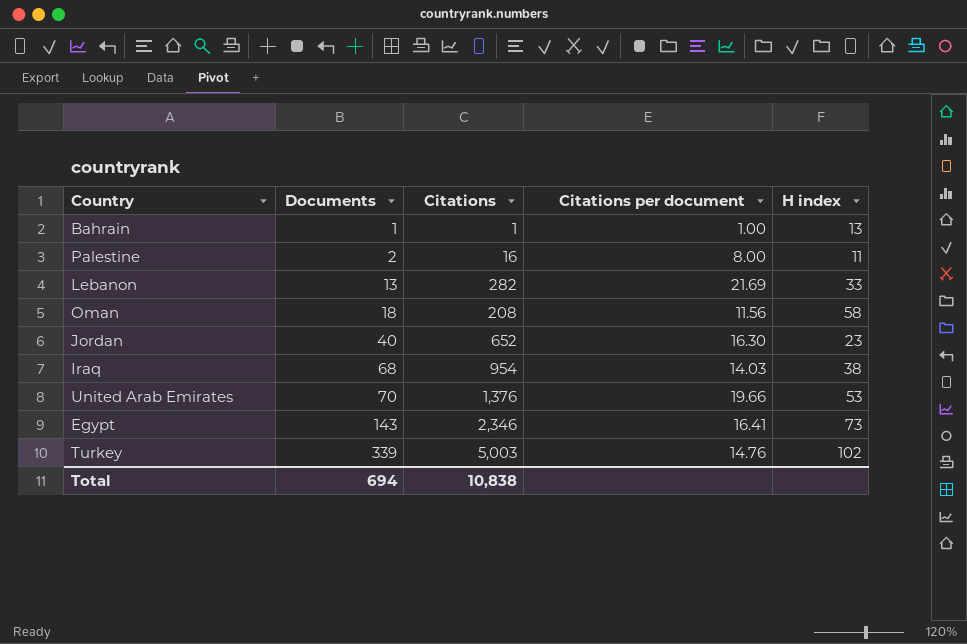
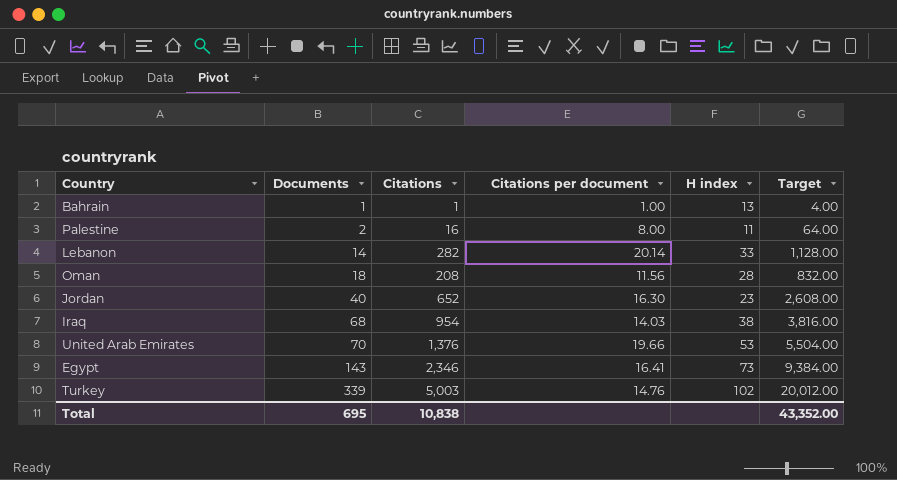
column Target | formula: none -> [Citations] * 4
Lebanon | Documents: 13 -> 14
Lebanon | Citations per document: 21.69 -> 20.14
Oman | H index: 58 -> 28
Total | Documents: 694 -> 695

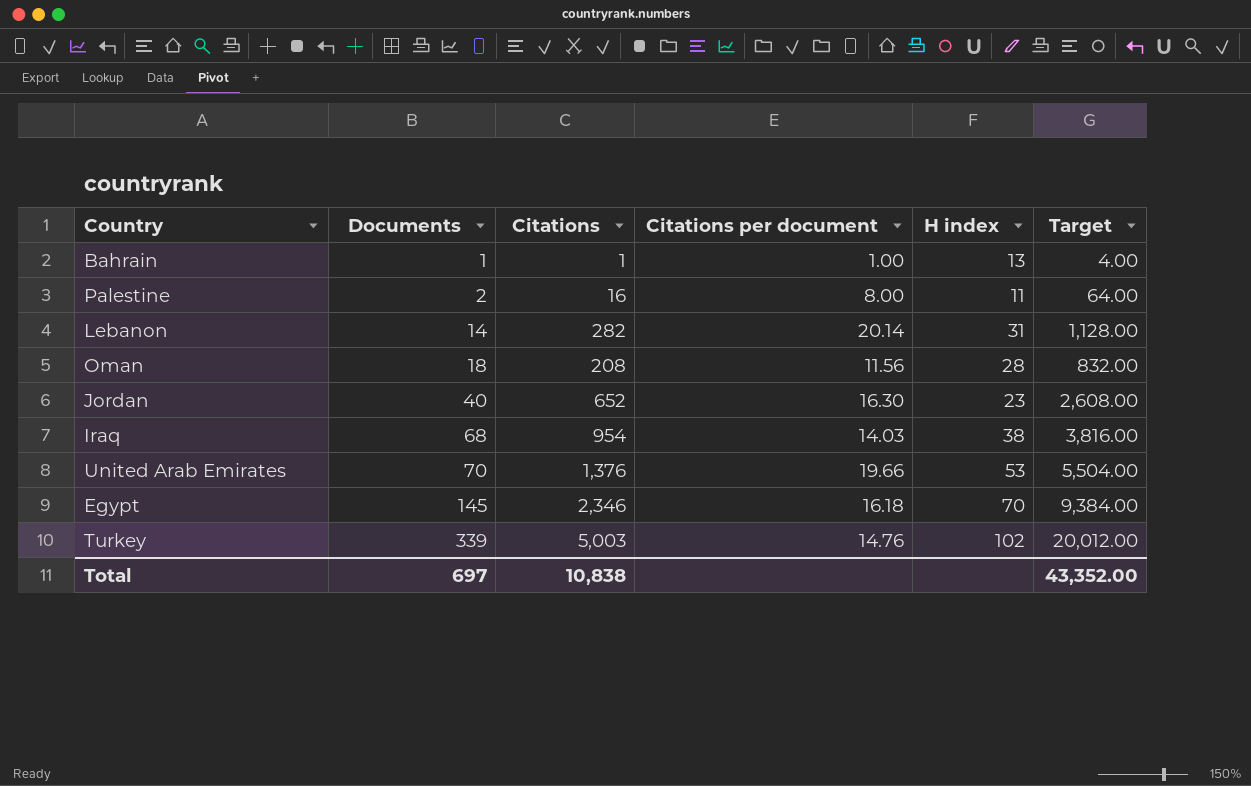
Lebanon | H index: 33 -> 31
Egypt | Documents: 143 -> 145
Egypt | Citations per document: 16.41 -> 16.18
Egypt | H index: 73 -> 70
Total | Documents: 695 -> 697

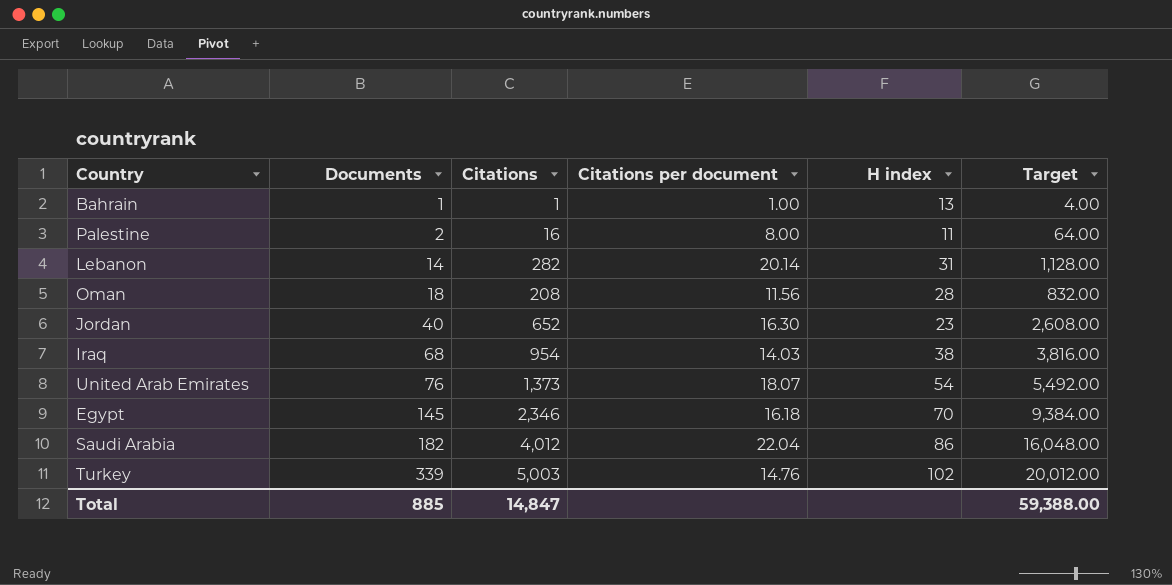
United Arab Emirates | Documents: 70 -> 76
United Arab Emirates | Citations: 1,376 -> 1,373
United Arab Emirates | Citations per document: 19.66 -> 18.07
United Arab Emirates | H index: 53 -> 54
United Arab Emirates | Target: 5,504.00 -> 5,492.00
row Saudi Arabia: none -> 182 | 4,012 | 22.04 | 86 | 16,048.00
Total | Documents: 697 -> 885
Total | Citations: 10,838 -> 14,847
Total | Target: 43,352.00 -> 59,388.00

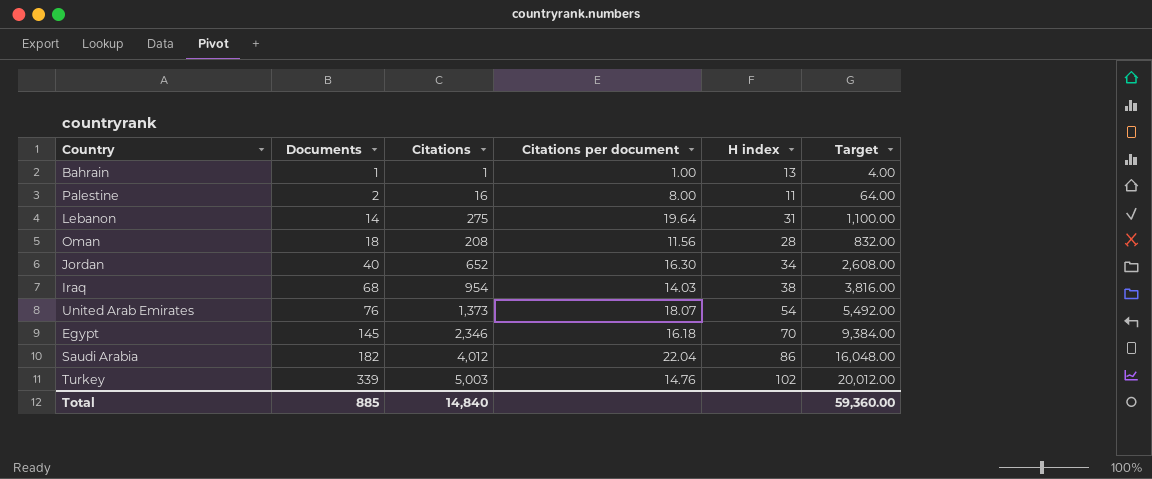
Lebanon | Citations: 282 -> 275
Lebanon | Citations per document: 20.14 -> 19.64
Lebanon | Target: 1,128.00 -> 1,100.00
Jordan | H index: 23 -> 34
Total | Citations: 14,847 -> 14,840
Total | Target: 59,388.00 -> 59,360.00

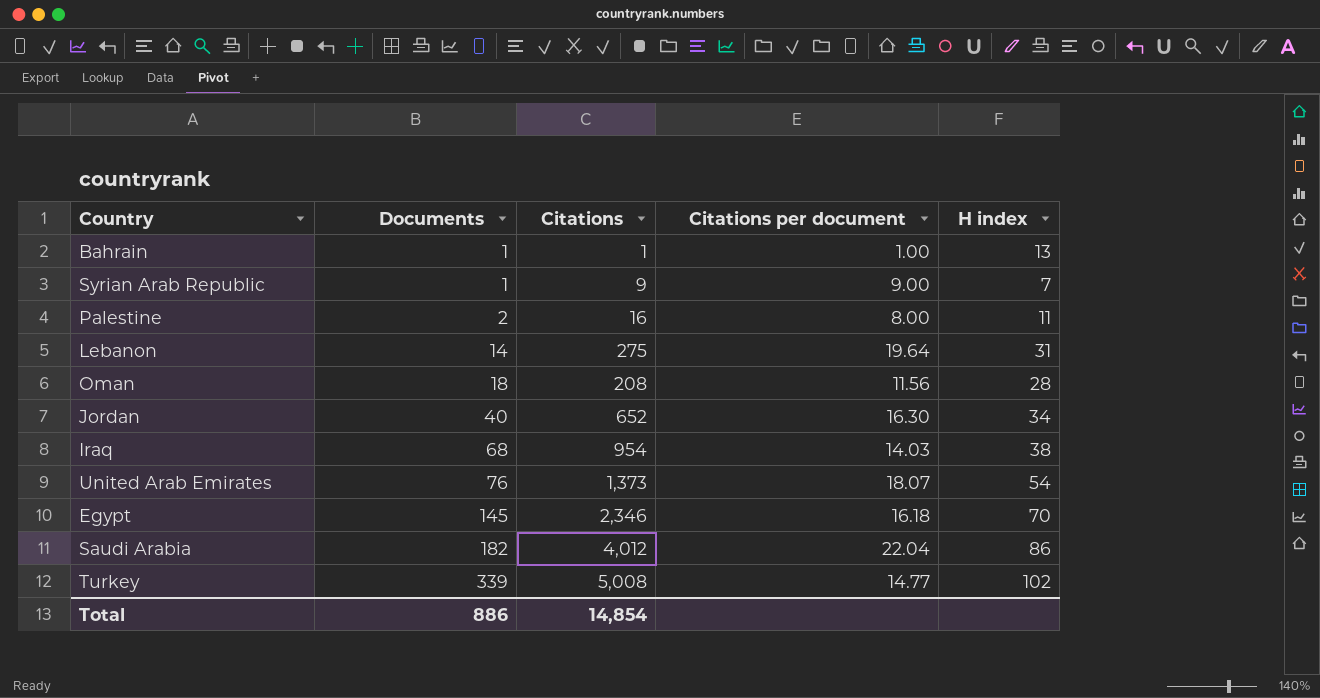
column Target | formula: [Citations] * 4 -> none
row Syrian Arab Republic: none -> 1 | 9 | 9.00 | 7
Turkey | Citations: 5,003 -> 5,008
Turkey | Citations per document: 14.76 -> 14.77
Total | Documents: 885 -> 886
Total | Citations: 14,840 -> 14,854

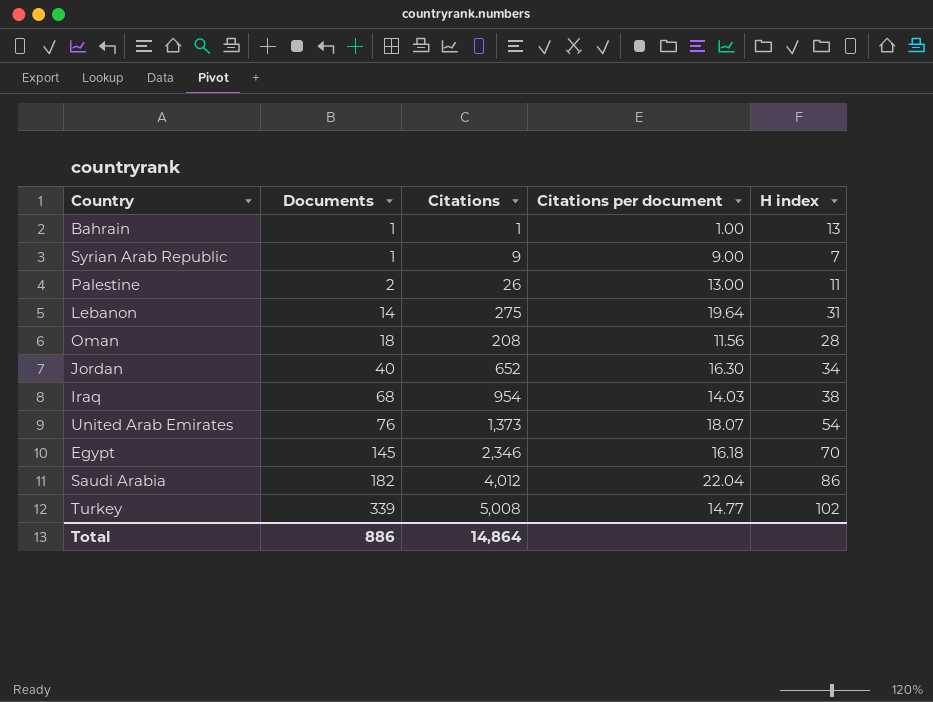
Palestine | Citations: 16 -> 26
Palestine | Citations per document: 8.00 -> 13.00
Total | Citations: 14,854 -> 14,864

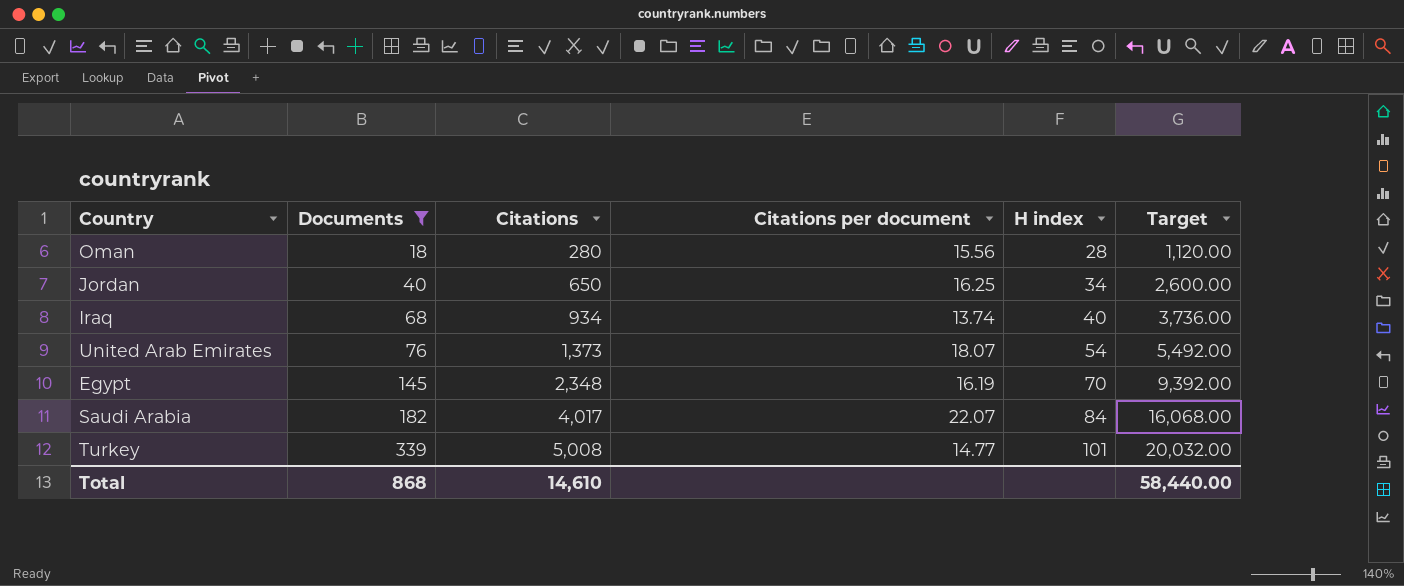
filter: none -> Documents >= 18
column Target | formula: none -> [Citations] * 4
Oman | Citations: 208 -> 280
Oman | Citations per document: 11.56 -> 15.56
Jordan | Citations: 652 -> 650
Jordan | Citations per document: 16.30 -> 16.25
Iraq | Citations: 954 -> 934
Iraq | Citations per document: 14.03 -> 13.74
Iraq | H index: 38 -> 40
Egypt | Citations: 2,346 -> 2,348
Egypt | Citations per document: 16.18 -> 16.19
Saudi Arabia | Citations: 4,012 -> 4,017
Saudi Arabia | Citations per document: 22.04 -> 22.07
Saudi Arabia | H index: 86 -> 84
Turkey | H index: 102 -> 101
Total | Documents: 886 -> 868
Total | Citations: 14,864 -> 14,610

